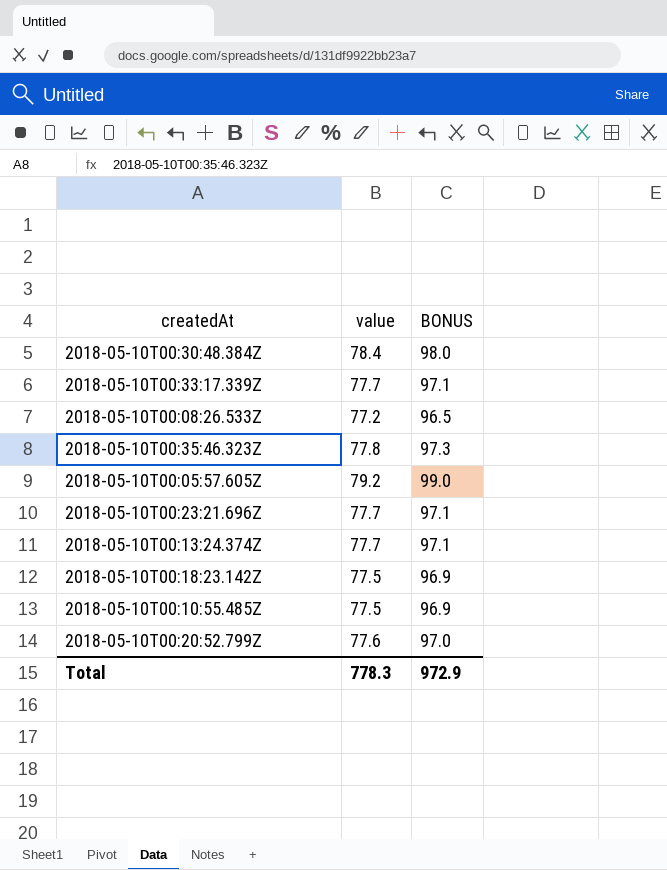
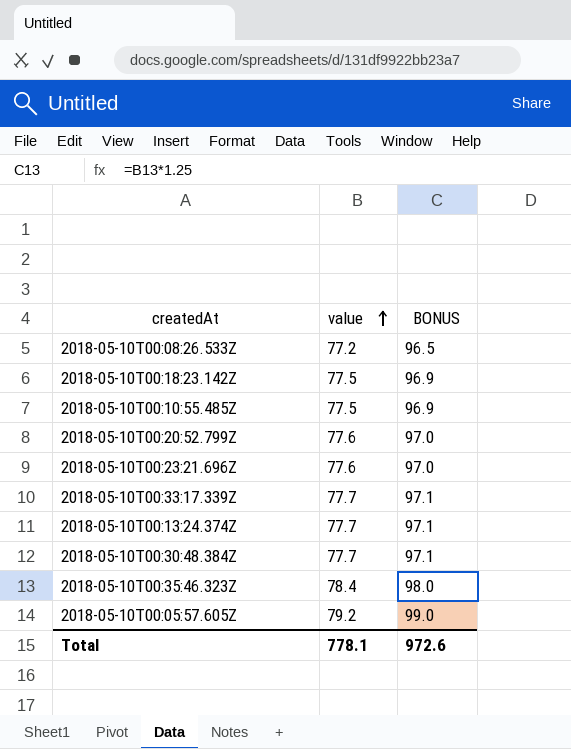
row order: none -> value ascending
2018-05-10T00:23:21.696Z | value: 77.7 -> 77.6
2018-05-10T00:23:21.696Z | BONUS: 97.1 -> 97.0
2018-05-10T00:30:48.384Z | value: 78.4 -> 77.7
2018-05-10T00:30:48.384Z | BONUS: 98.0 -> 97.1
2018-05-10T00:35:46.323Z | value: 77.8 -> 78.4
2018-05-10T00:35:46.323Z | BONUS: 97.3 -> 98.0
Total | value: 778.3 -> 778.1
Total | BONUS: 972.9 -> 972.6

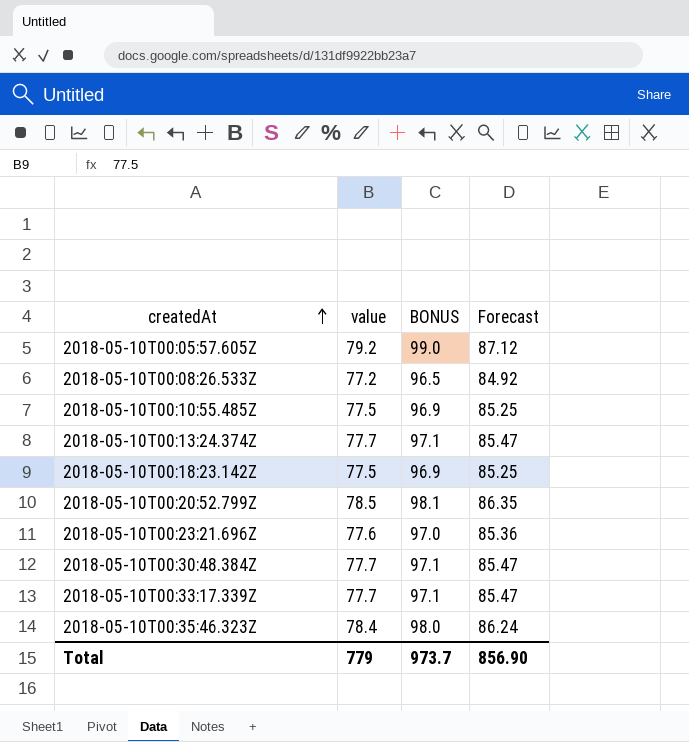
row order: value ascending -> createdAt ascending
column Forecast | formula: none -> [value] * 1.1
2018-05-10T00:20:52.799Z | value: 77.6 -> 78.5
2018-05-10T00:20:52.799Z | BONUS: 97.0 -> 98.1
Total | value: 778.1 -> 779
Total | BONUS: 972.6 -> 973.7

